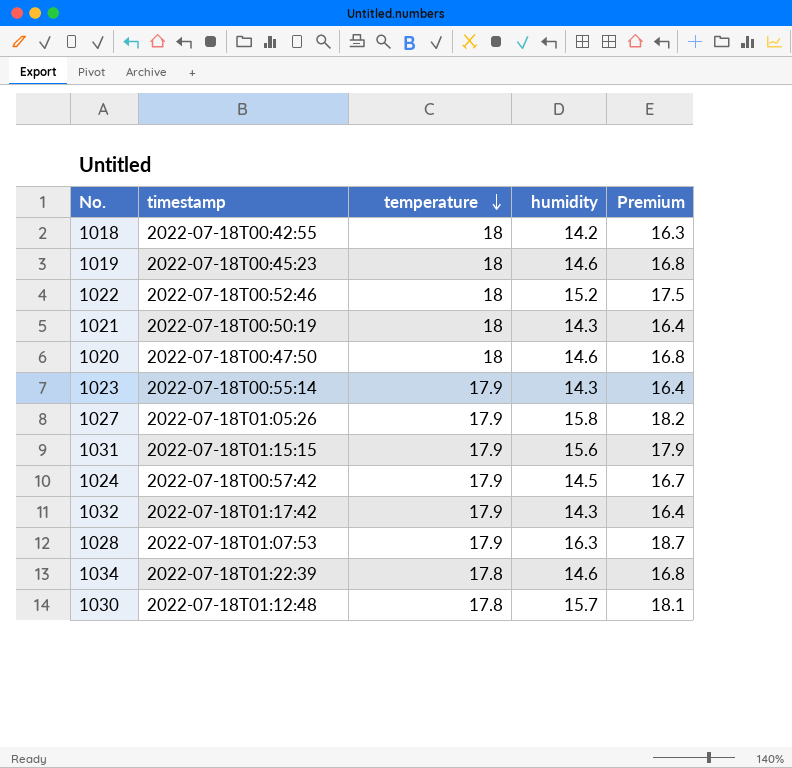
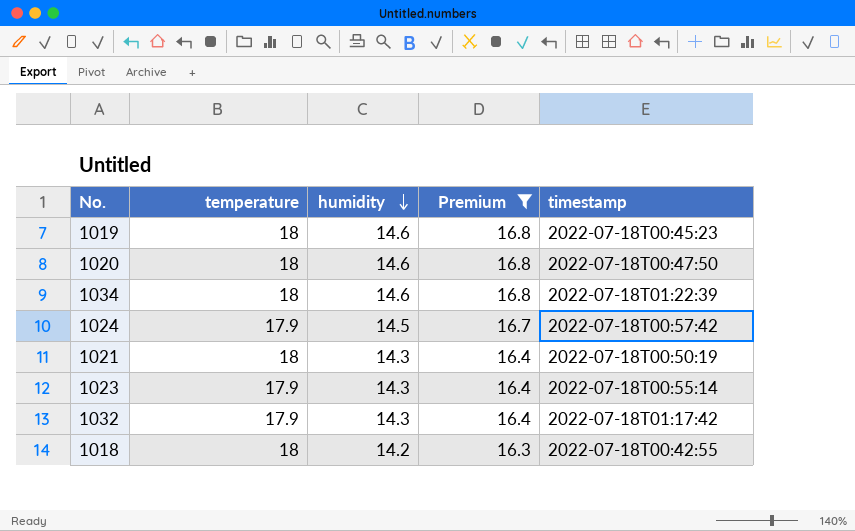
filter: none -> Premium <= 16.8
row order: temperature descending -> humidity descending
column timestamp | position: 2 -> 5
1034 | temperature: 17.8 -> 18

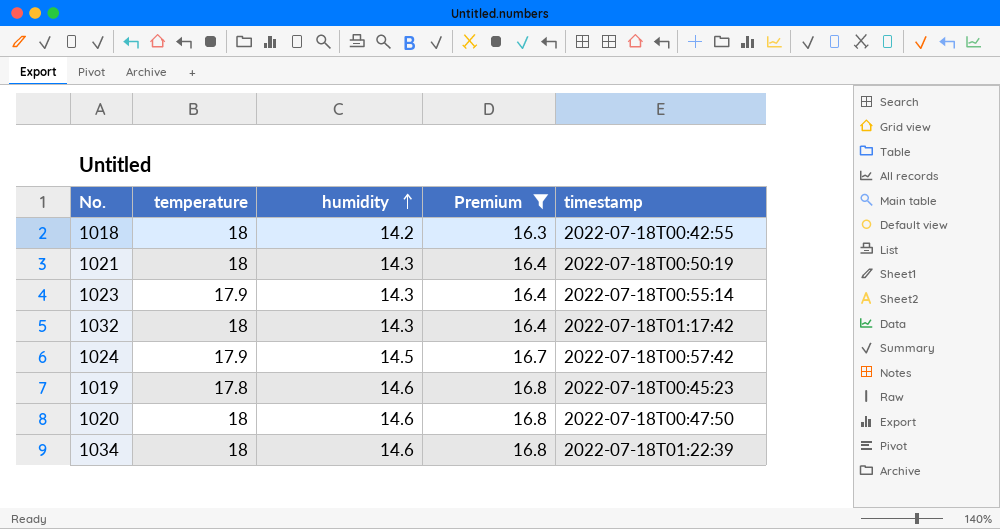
row order: humidity descending -> humidity ascending
1032 | temperature: 17.9 -> 18
1019 | temperature: 18 -> 17.8

